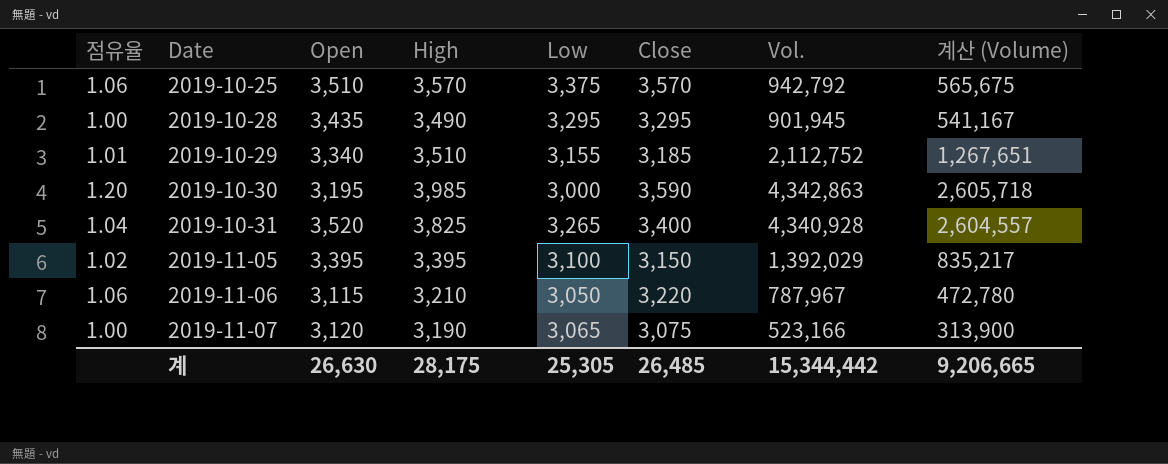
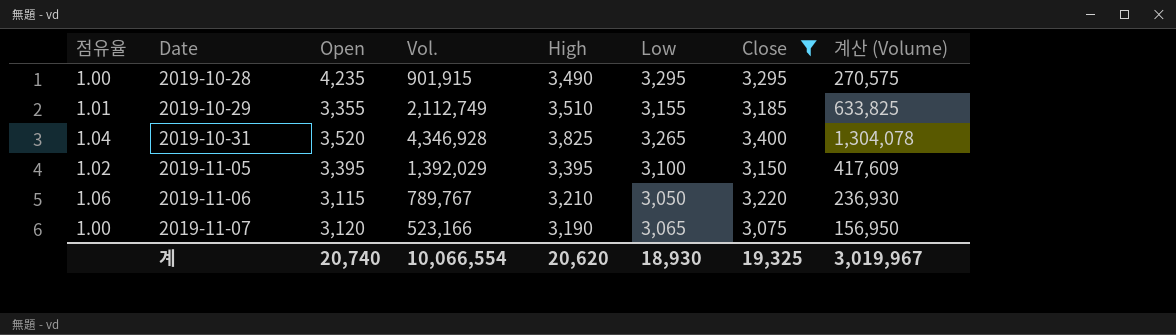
filter: none -> Close <= 3,400
column Vol. | position: 7 -> 4
column 계산 (Volume) | formula: [Vol.] * 0.6 -> [Vol.] * 0.3
2019-10-28 | Open: 3,435 -> 4,235
2019-10-28 | Vol.: 901,945 -> 901,915
2019-10-29 | Open: 3,340 -> 3,355
2019-10-29 | Vol.: 2,112,752 -> 2,112,749
2019-10-31 | Vol.: 4,340,928 -> 4,346,928
2019-11-06 | Vol.: 787,967 -> 789,767
계 | Open: 26,630 -> 20,740
계 | Vol.: 15,344,442 -> 10,066,554
계 | High: 28,175 -> 20,620
계 | Low: 25,305 -> 18,930
계 | Close: 26,485 -> 19,325
계 | 계산 (Volume): 9,206,665 -> 3,019,967

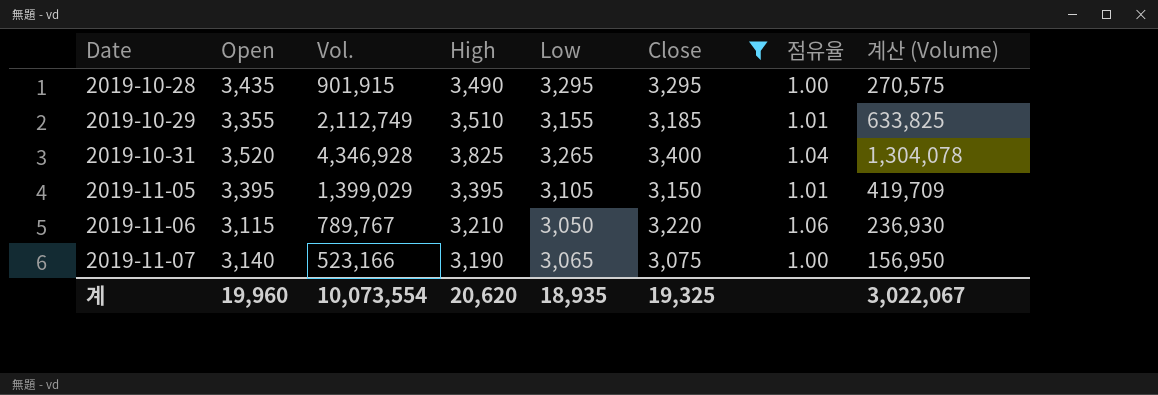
column 점유율 | position: 1 -> 7
2019-10-28 | Open: 4,235 -> 3,435
2019-11-05 | Vol.: 1,392,029 -> 1,399,029
2019-11-05 | Low: 3,100 -> 3,105
2019-11-05 | 점유율: 1.02 -> 1.01
2019-11-05 | 계산 (Volume): 417,609 -> 419,709
2019-11-07 | Open: 3,120 -> 3,140
계 | Open: 20,740 -> 19,960
계 | Vol.: 10,066,554 -> 10,073,554
계 | Low: 18,930 -> 18,935
계 | 계산 (Volume): 3,019,967 -> 3,022,067

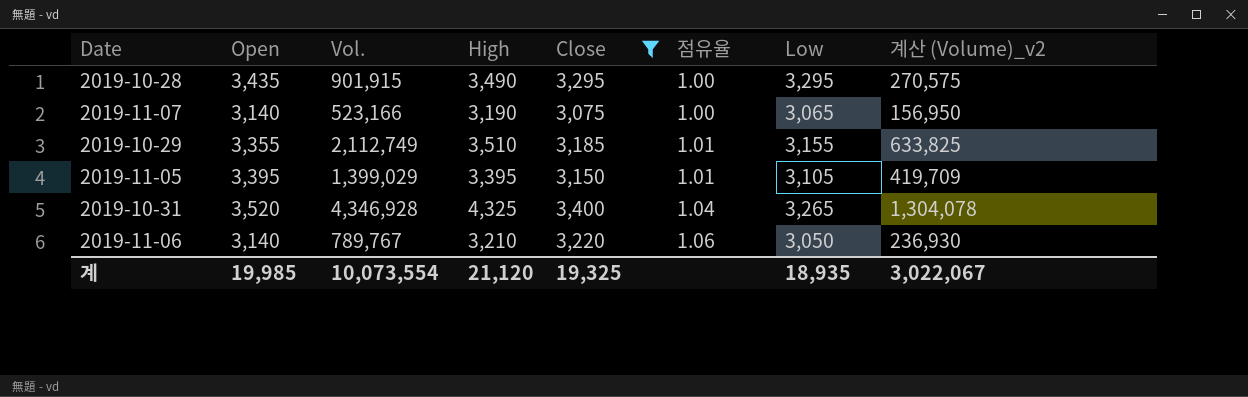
row order: Date ascending -> 점유율 ascending
column Low | position: 5 -> 7
column name: 계산 (Volume) -> 계산 (Volume)_v2
2019-10-31 | High: 3,825 -> 4,325
2019-11-06 | Open: 3,115 -> 3,140
계 | Open: 19,960 -> 19,985
계 | High: 20,620 -> 21,120

